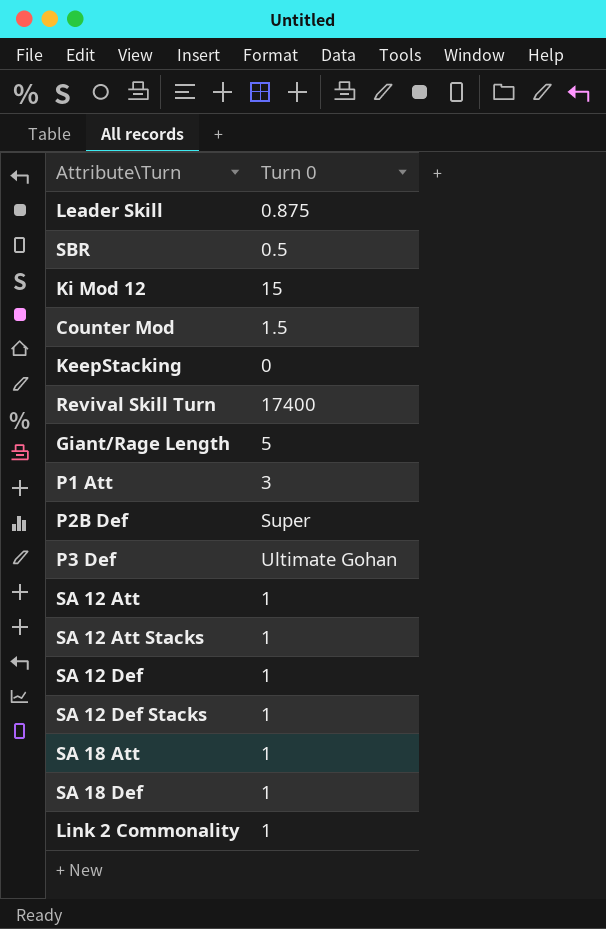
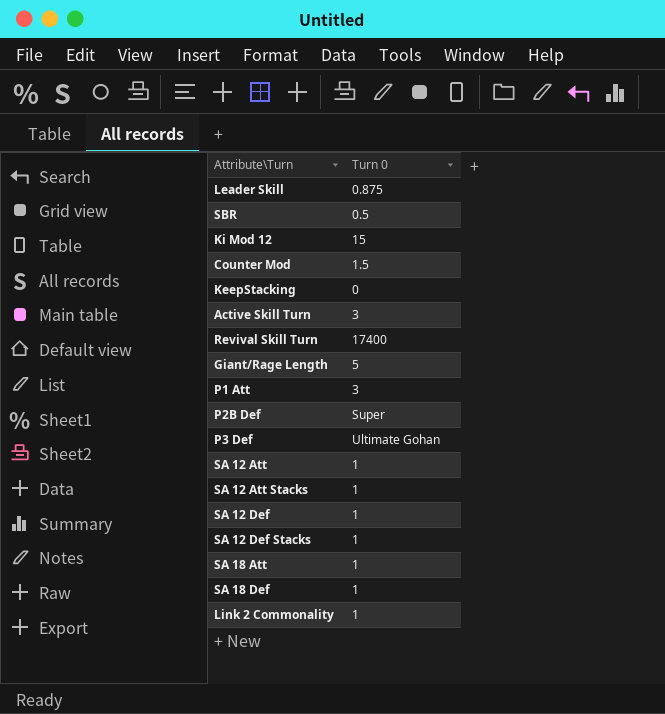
row Active Skill Turn: none -> 3

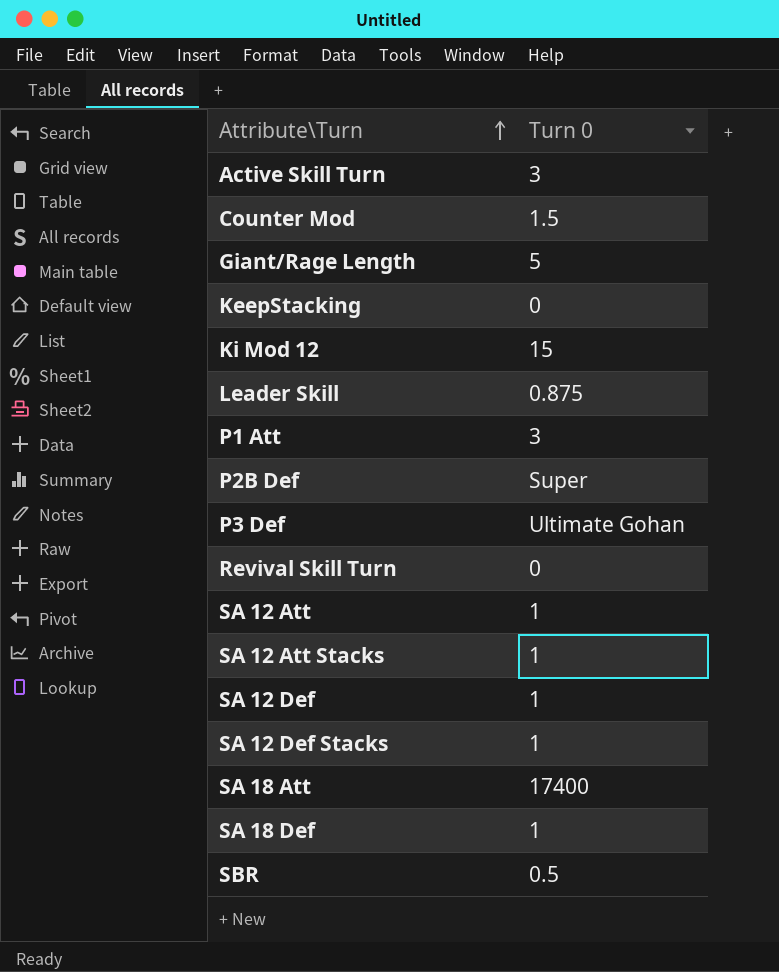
row order: none -> Attribute\Turn ascending
row Link 2 Commonality: 1 -> none
Revival Skill Turn | Turn 0: 17400 -> 0
SA 18 Att | Turn 0: 1 -> 17400

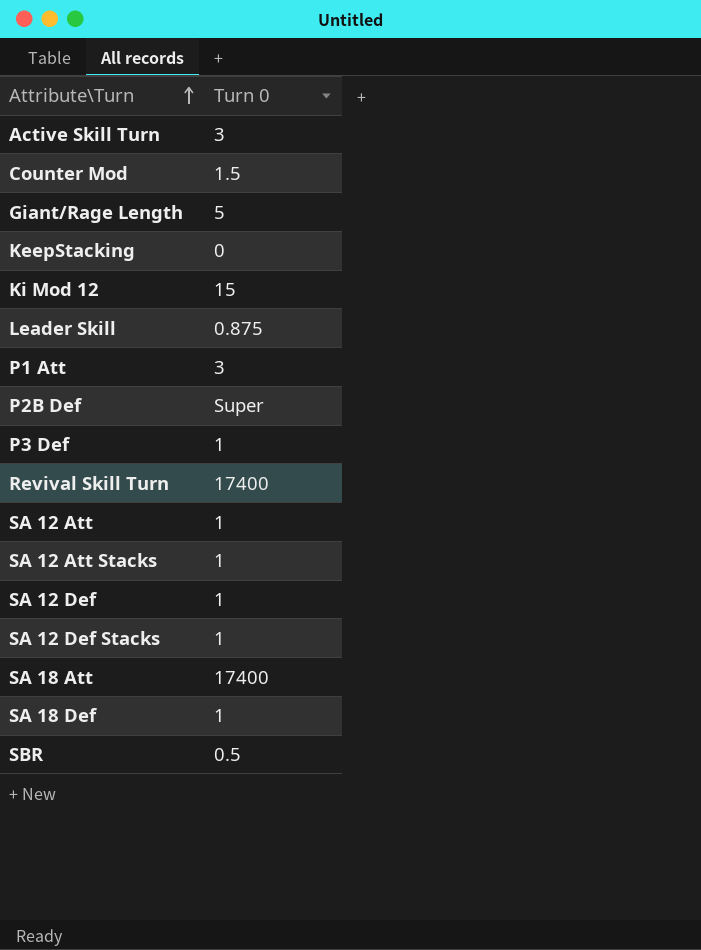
P3 Def | Turn 0: Ultimate Gohan -> 1
Revival Skill Turn | Turn 0: 0 -> 17400

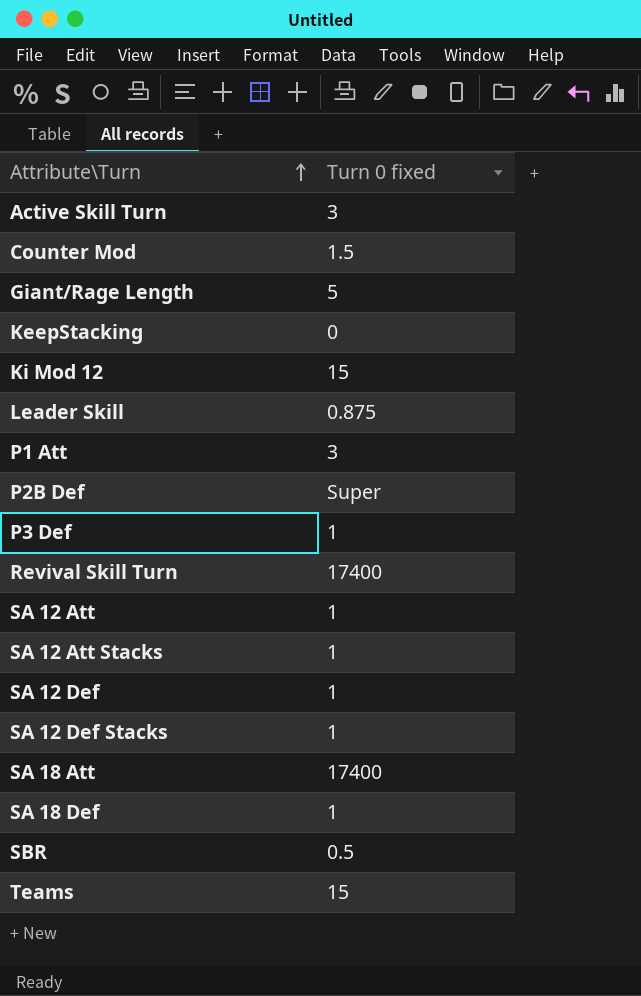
column name: Turn 0 -> Turn 0 fixed
row Teams: none -> 15

